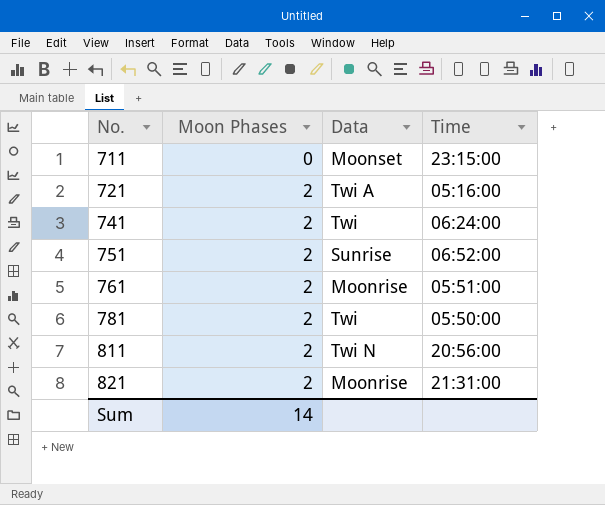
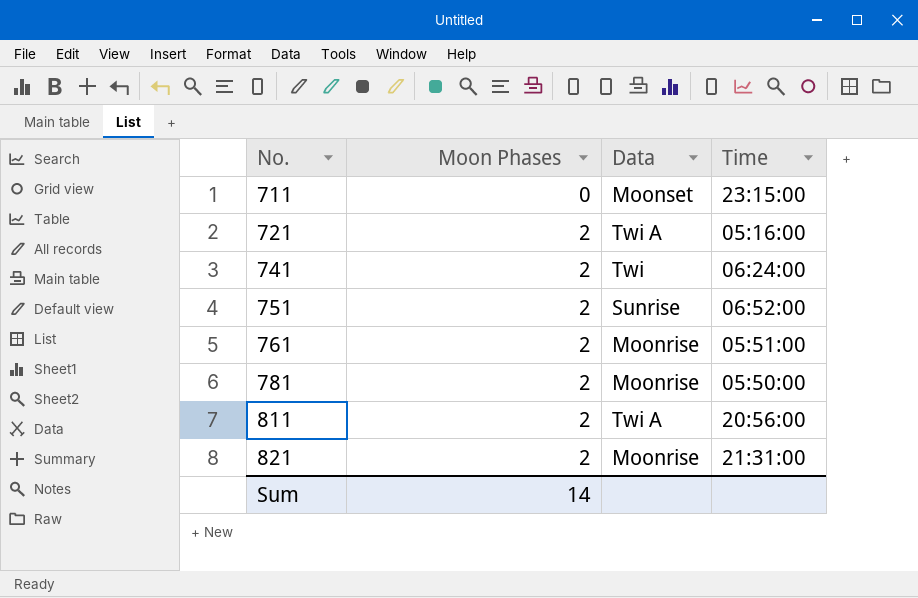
781 | Data: Twi -> Moonrise
811 | Data: Twi N -> Twi A

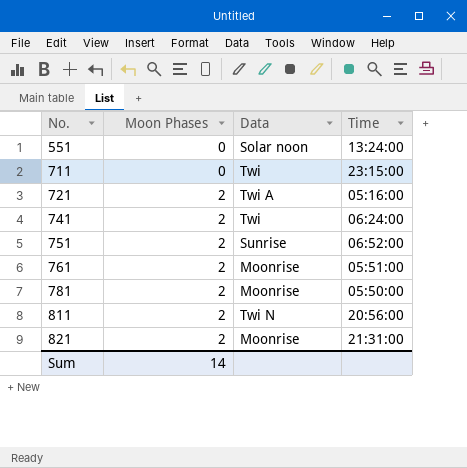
row 551: none -> 0 | Solar noon | 13:24:00
711 | Data: Moonset -> Twi
811 | Data: Twi A -> Twi N

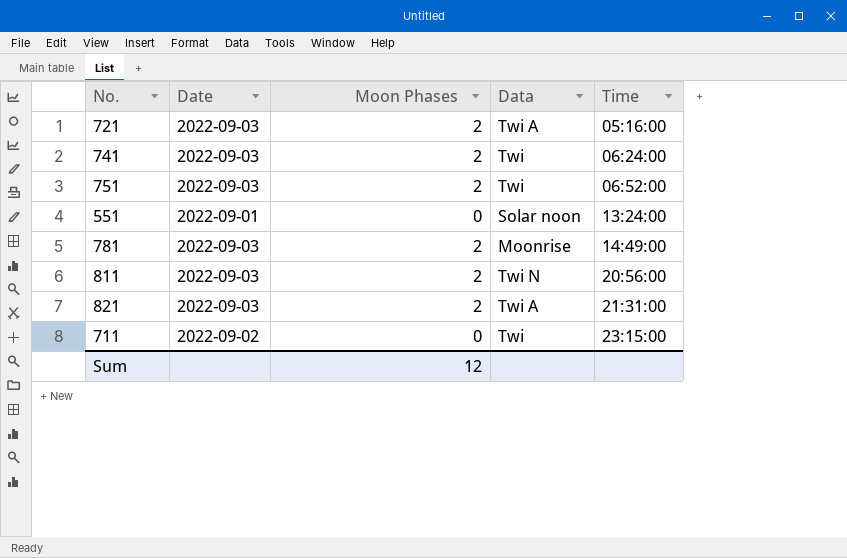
row order: No. ascending -> Time ascending
column Date | position: none -> 2
row 761: 2 | Moonrise | 05:51:00 -> none
751 | Data: Sunrise -> Twi
781 | Time: 05:50:00 -> 14:49:00
821 | Data: Moonrise -> Twi A
Sum | Moon Phases: 14 -> 12

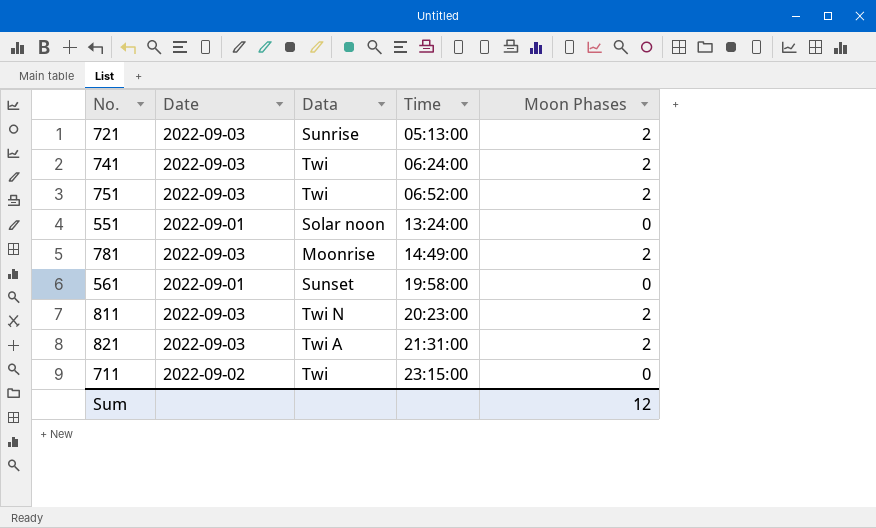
column Moon Phases | position: 3 -> 5
721 | Data: Twi A -> Sunrise
721 | Time: 05:16:00 -> 05:13:00
row 561: none -> 2022-09-01 | Sunset | 19:58:00 | 0
811 | Time: 20:56:00 -> 20:23:00

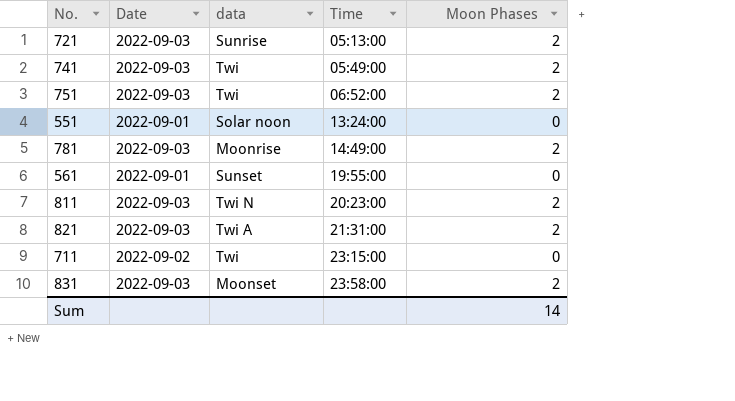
column name: Data -> data
741 | Time: 06:24:00 -> 05:49:00
561 | Time: 19:58:00 -> 19:55:00
row 831: none -> 2022-09-03 | Moonset | 23:58:00 | 2
Sum | Moon Phases: 12 -> 14

